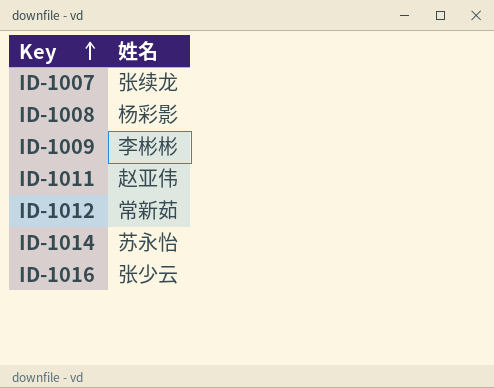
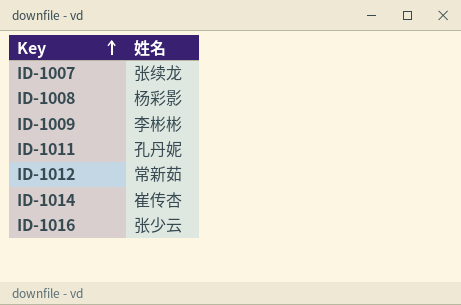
ID-1011 | 姓名: 赵亚伟 -> 孔丹妮
ID-1014 | 姓名: 苏永怡 -> 崔传杏

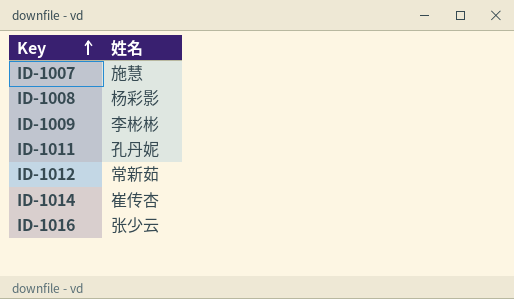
ID-1007 | 姓名: 张续龙 -> 施慧

